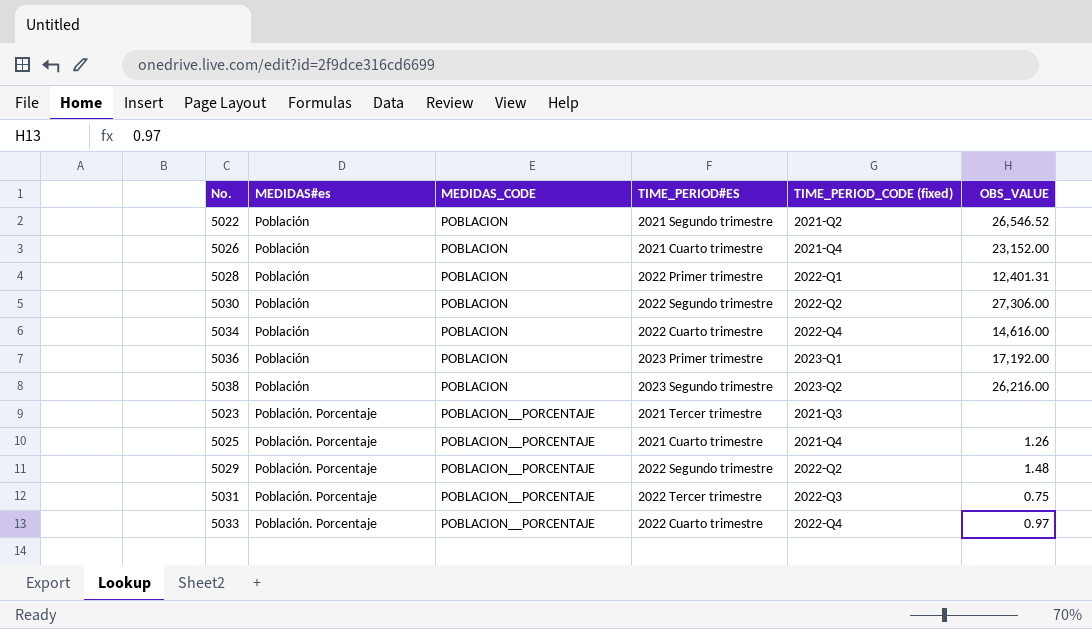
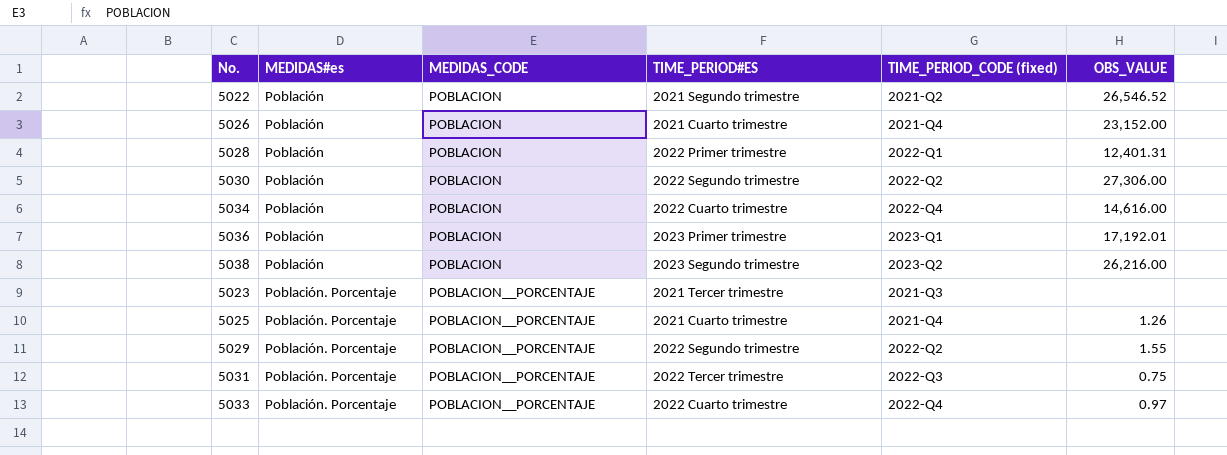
5036 | OBS_VALUE: 17,192.00 -> 17,192.01
5029 | OBS_VALUE: 1.48 -> 1.55

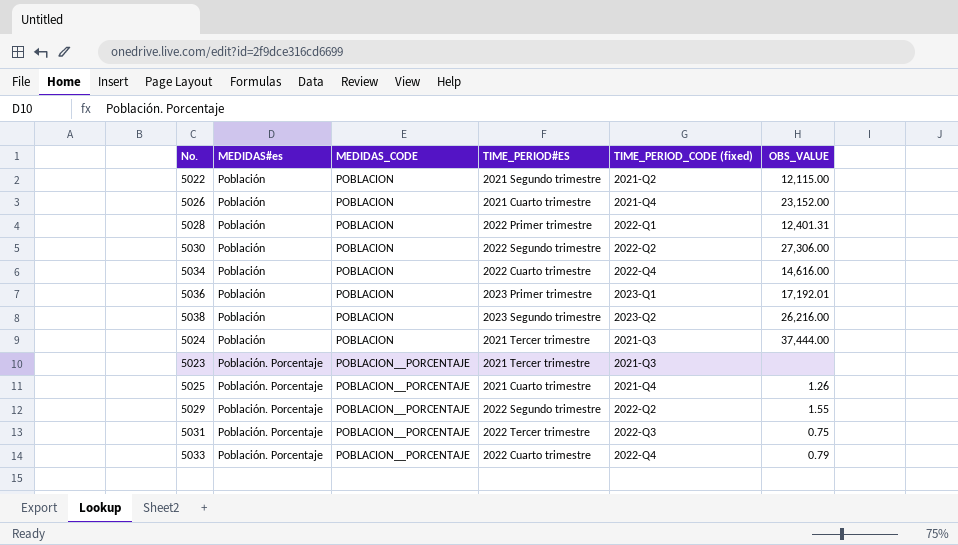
5022 | OBS_VALUE: 26,546.52 -> 12,115.00
row 5024: none -> Población | POBLACION | 2021 Tercer trimestre | 2021-Q3 | 37,444.00
5033 | OBS_VALUE: 0.97 -> 0.79

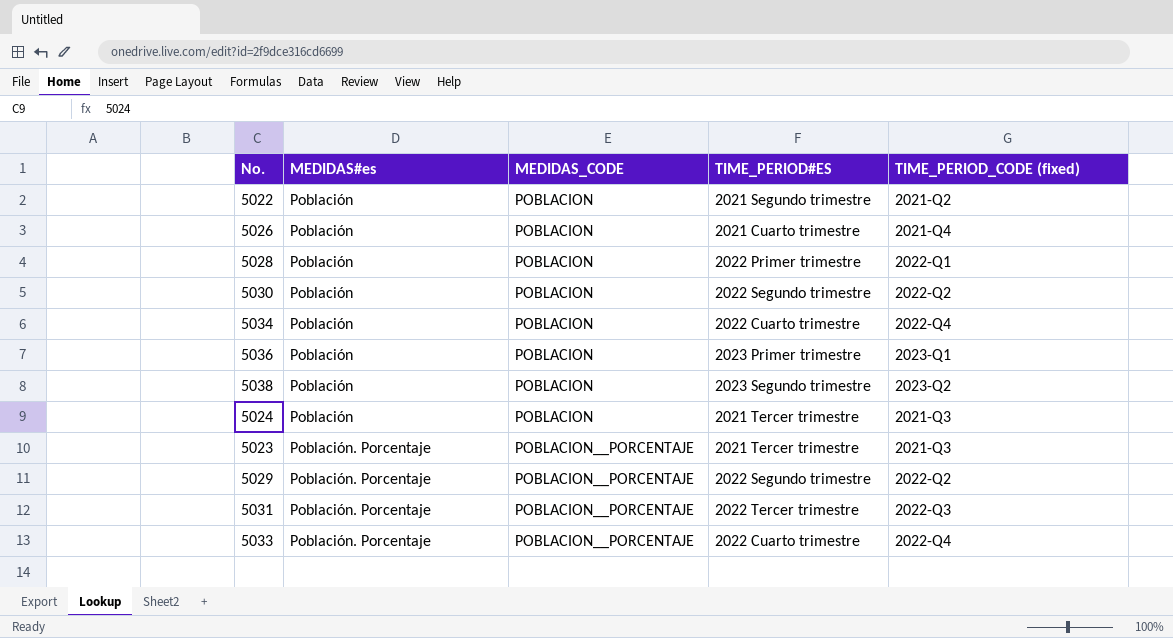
column OBS_VALUE | position: 6 -> none
row 5025: Población. Porcentaje | POBLACION__PORCENTAJE | 2021 Cuarto trimestre | 2021-Q4 | 1.26 -> none

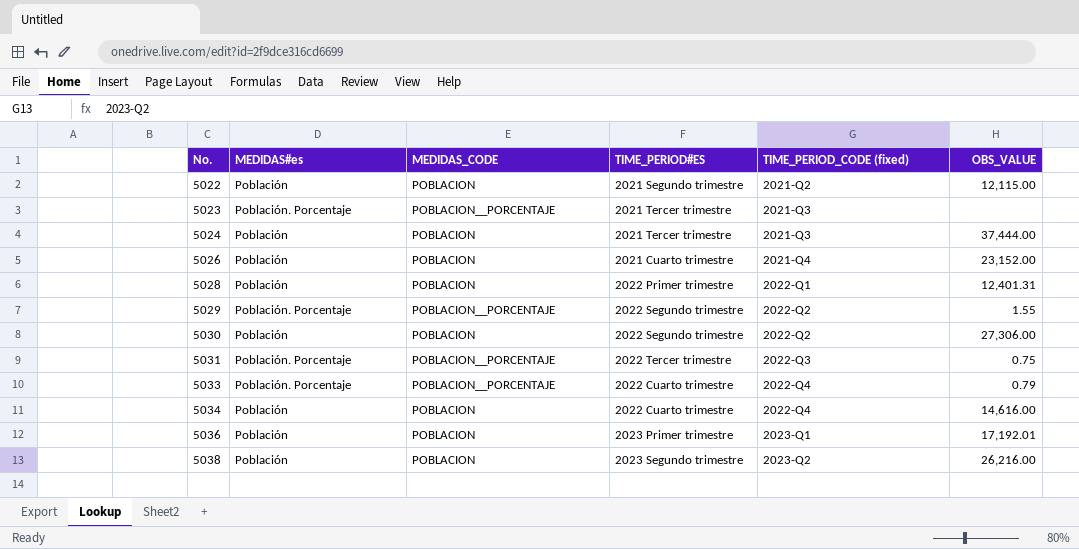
row order: MEDIDAS#es ascending -> No. ascending
column OBS_VALUE | position: none -> 6

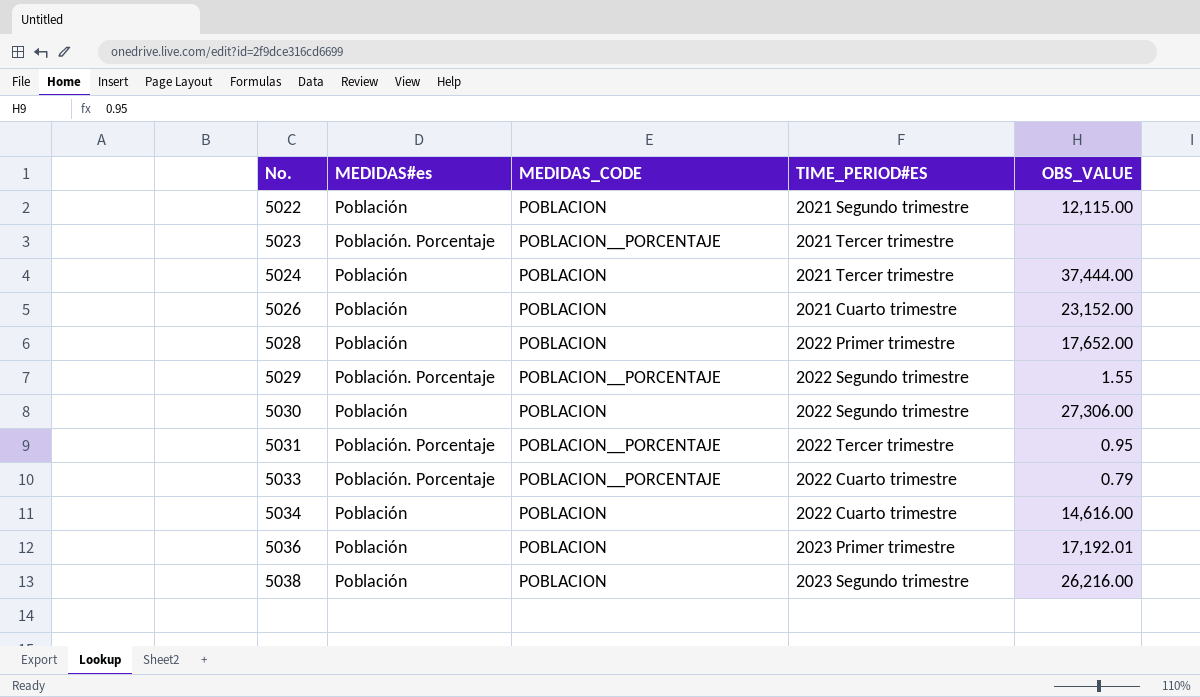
column TIME_PERIOD_CODE (fixed) | position: 5 -> none
5028 | OBS_VALUE: 12,401.31 -> 17,652.00
5031 | OBS_VALUE: 0.75 -> 0.95

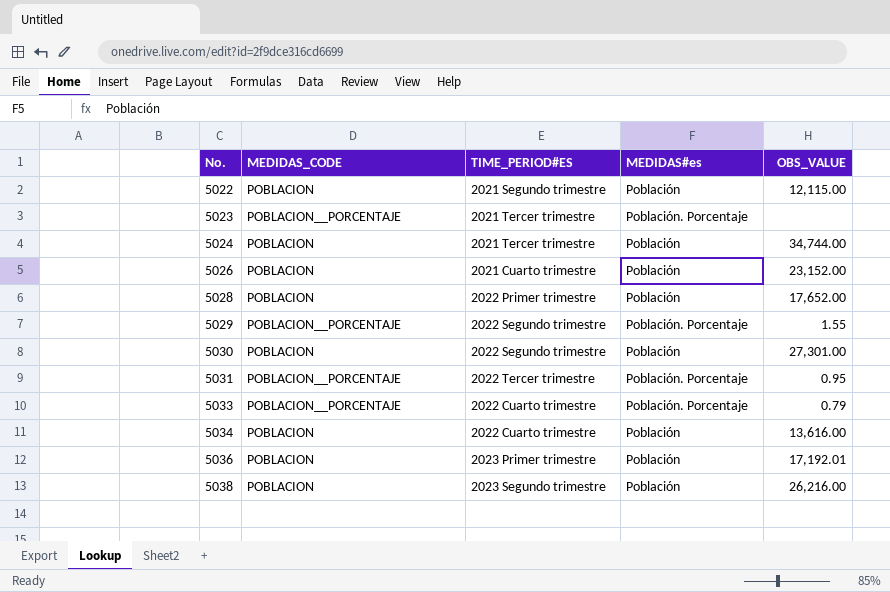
column MEDIDAS#es | position: 2 -> 4
5024 | OBS_VALUE: 37,444.00 -> 34,744.00
5030 | OBS_VALUE: 27,306.00 -> 27,301.00
5034 | OBS_VALUE: 14,616.00 -> 13,616.00

